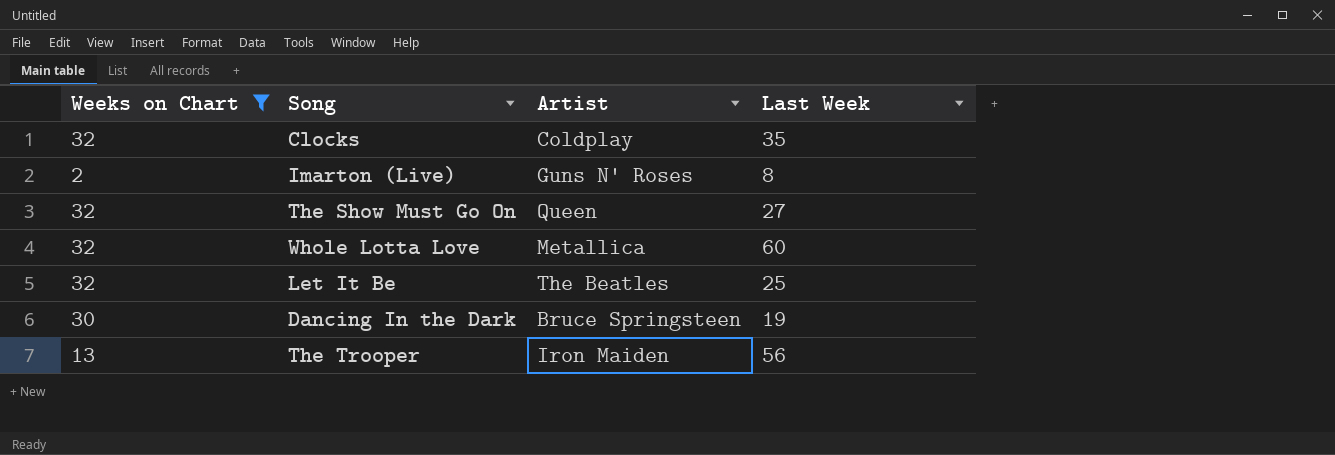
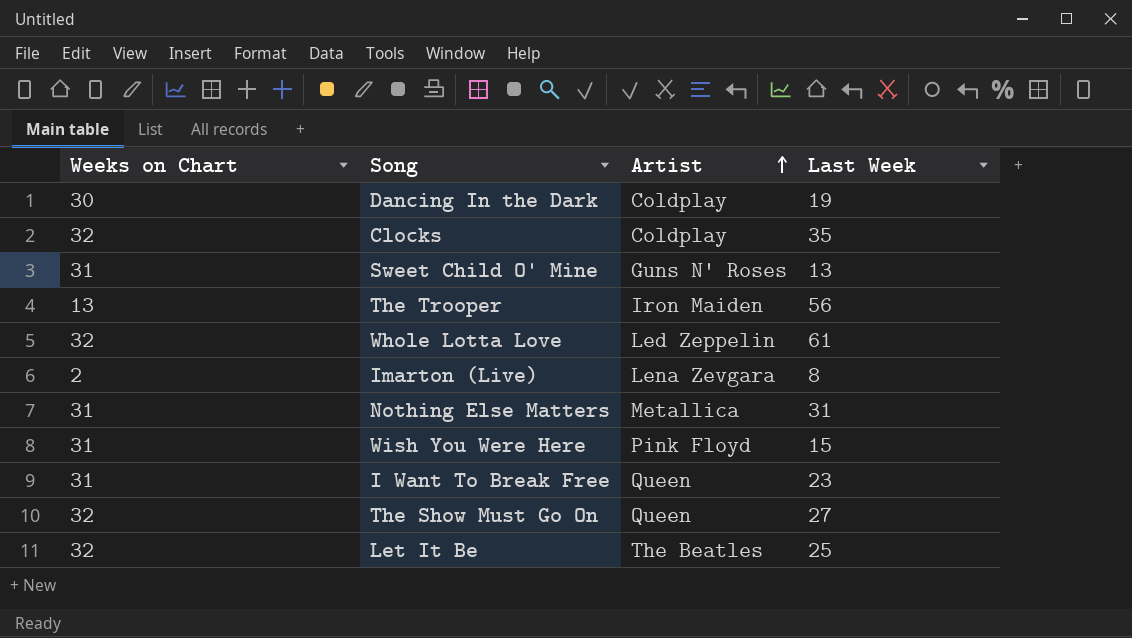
filter: Weeks on Chart != 31 -> none
row order: none -> Artist ascending
Dancing In the Dark | Artist: Bruce Springsteen -> Coldplay
Whole Lotta Love | Artist: Metallica -> Led Zeppelin
Whole Lotta Love | Last Week: 60 -> 61
Imarton (Live) | Artist: Guns N' Roses -> Lena Zevgara

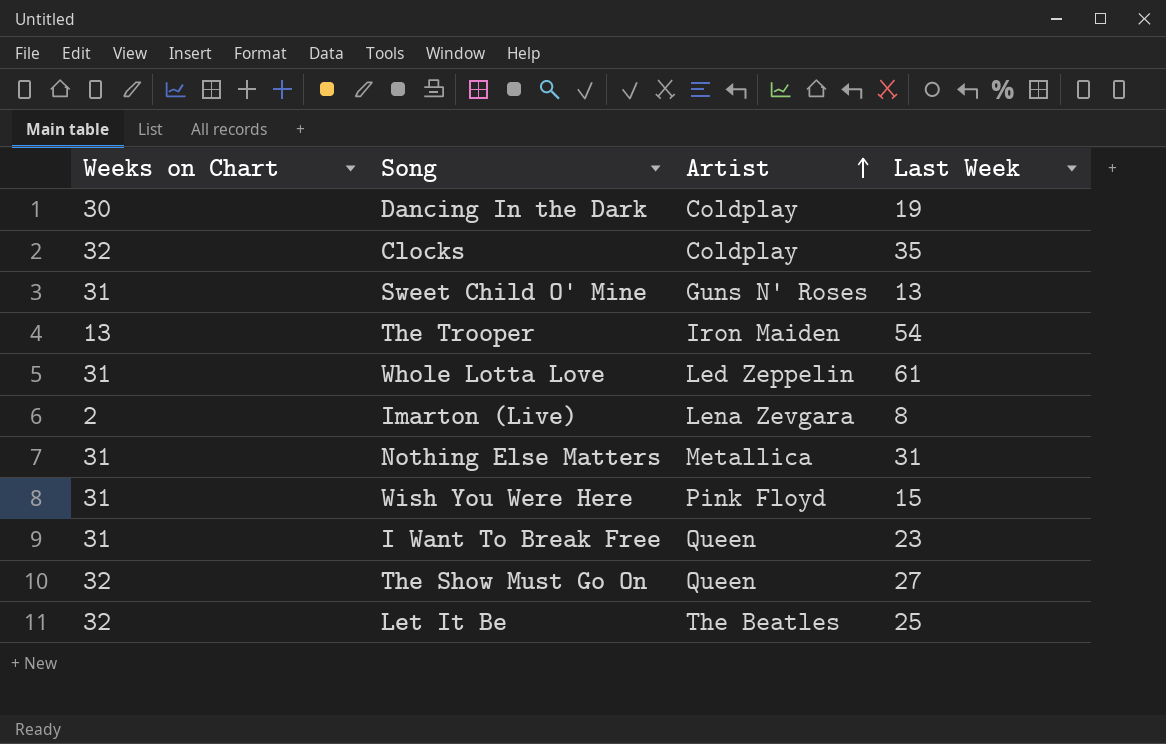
The Trooper | Last Week: 56 -> 54
Whole Lotta Love | Weeks on Chart: 32 -> 31

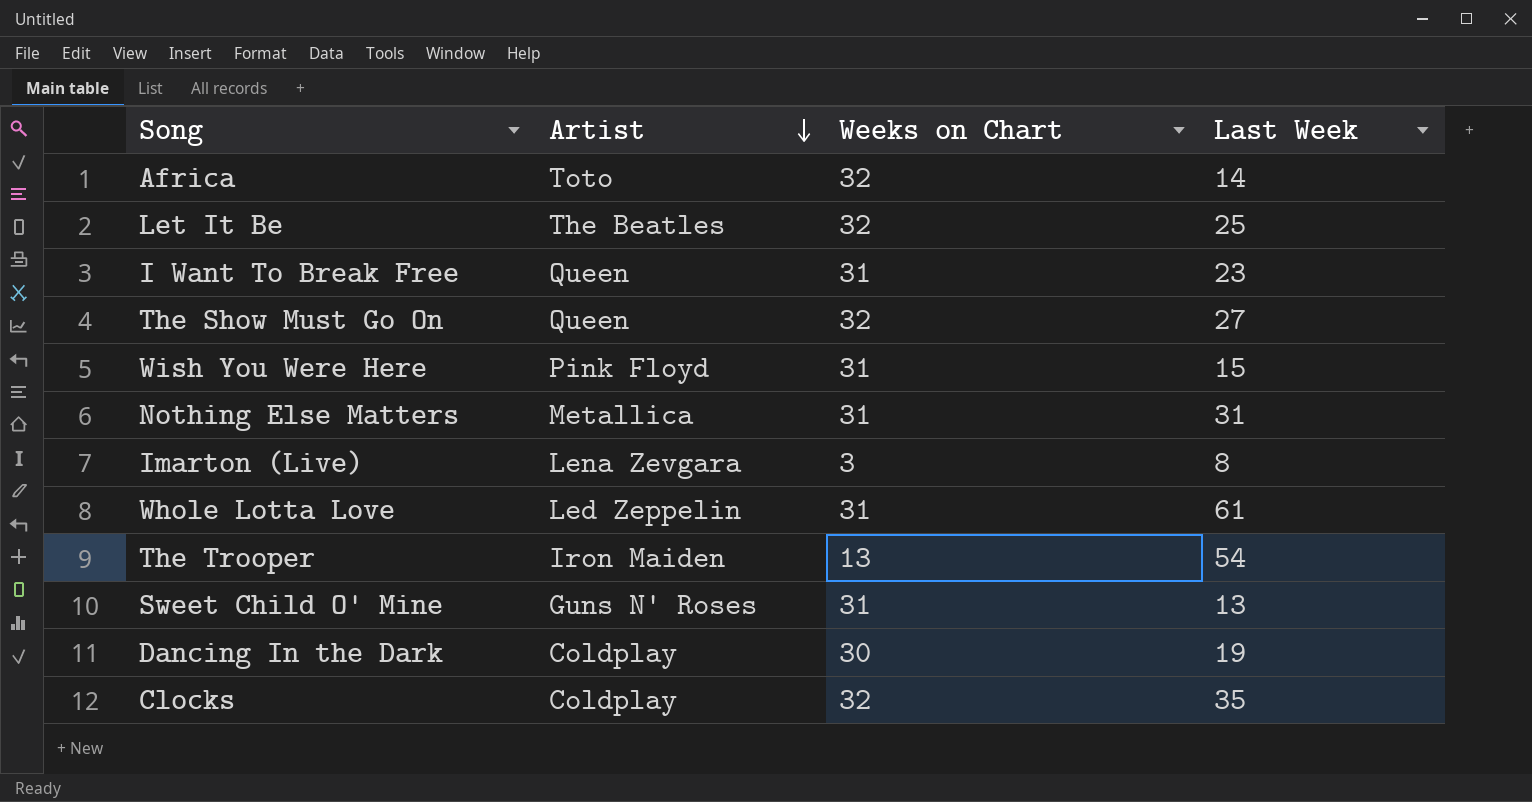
row order: Artist ascending -> Artist descending
column Weeks on Chart | position: 1 -> 3
row Africa: none -> Toto | 32 | 14
Imarton (Live) | Weeks on Chart: 2 -> 3

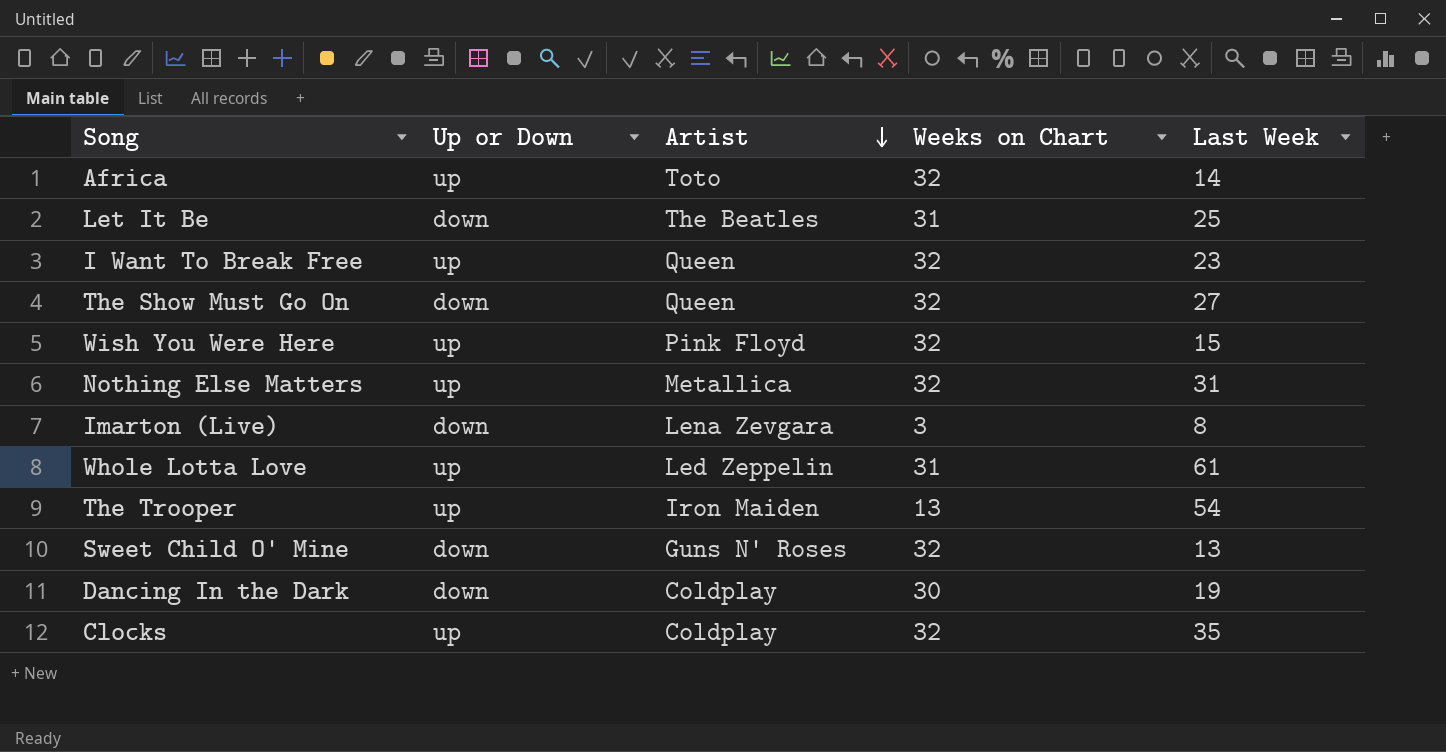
column Up or Down | position: none -> 2
Let It Be | Weeks on Chart: 32 -> 31
I Want To Break Free | Weeks on Chart: 31 -> 32
Wish You Were Here | Weeks on Chart: 31 -> 32
Nothing Else Matters | Weeks on Chart: 31 -> 32
Sweet Child O' Mine | Weeks on Chart: 31 -> 32

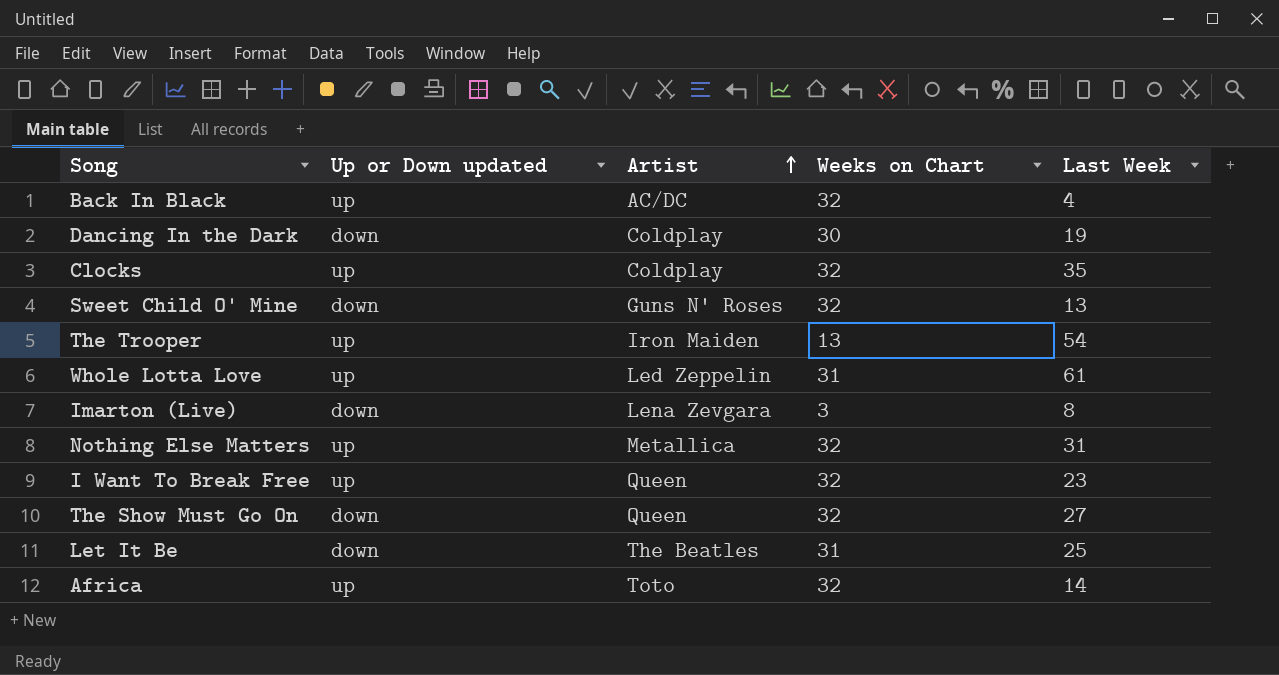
row order: Artist descending -> Artist ascending
column name: Up or Down -> Up or Down updated
row Wish You Were Here: up | Pink Floyd | 32 | 15 -> none
row Back In Black: none -> up | AC/DC | 32 | 4

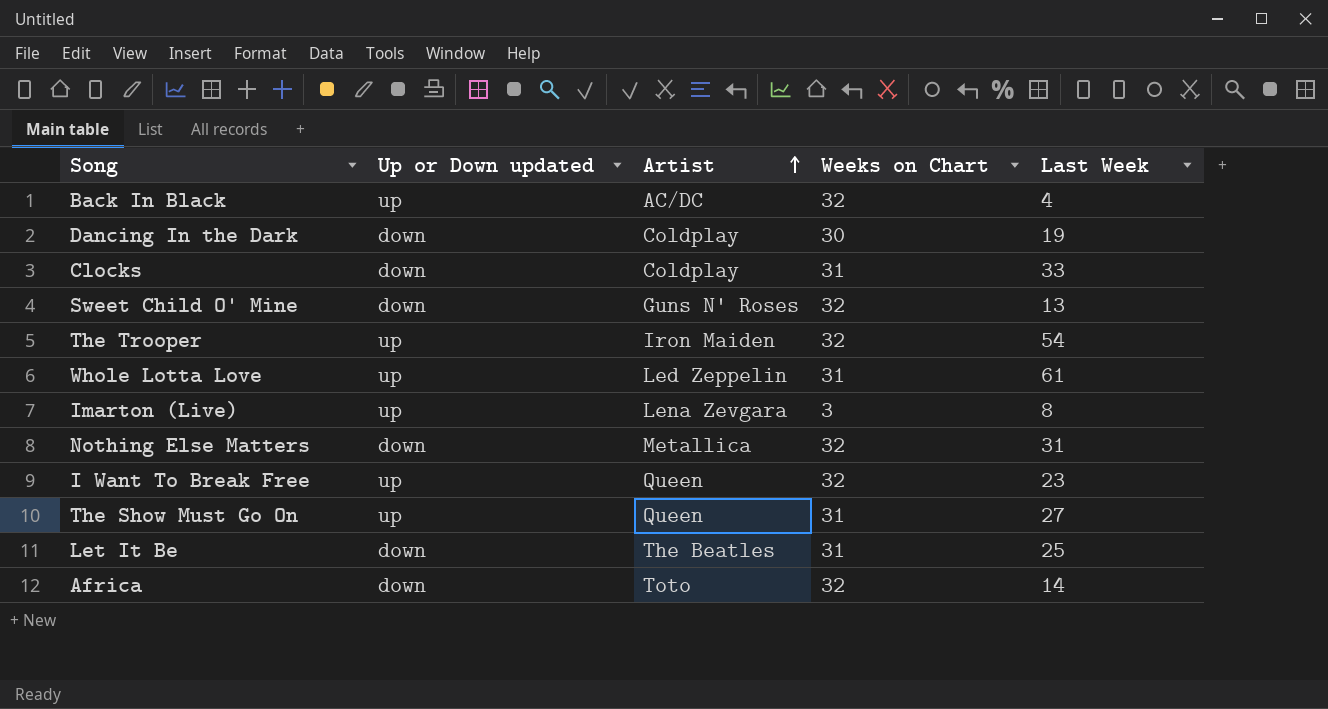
Clocks | Up or Down updated: up -> down
Clocks | Weeks on Chart: 32 -> 31
Clocks | Last Week: 35 -> 33
The Trooper | Weeks on Chart: 13 -> 32
Imarton (Live) | Up or Down updated: down -> up
Nothing Else Matters | Up or Down updated: up -> down
The Show Must Go On | Up or Down updated: down -> up
The Show Must Go On | Weeks on Chart: 32 -> 31
Africa | Up or Down updated: up -> down

